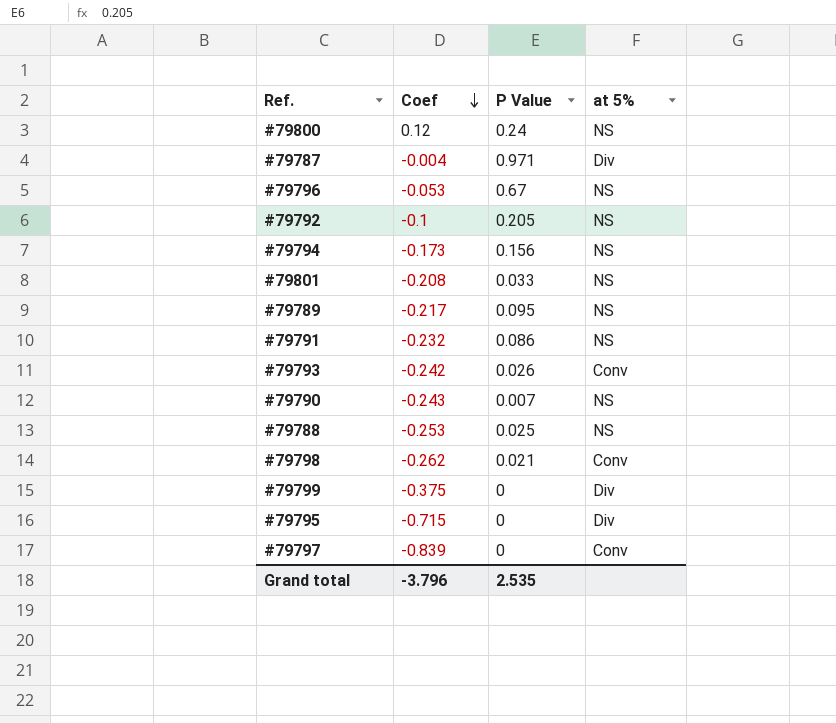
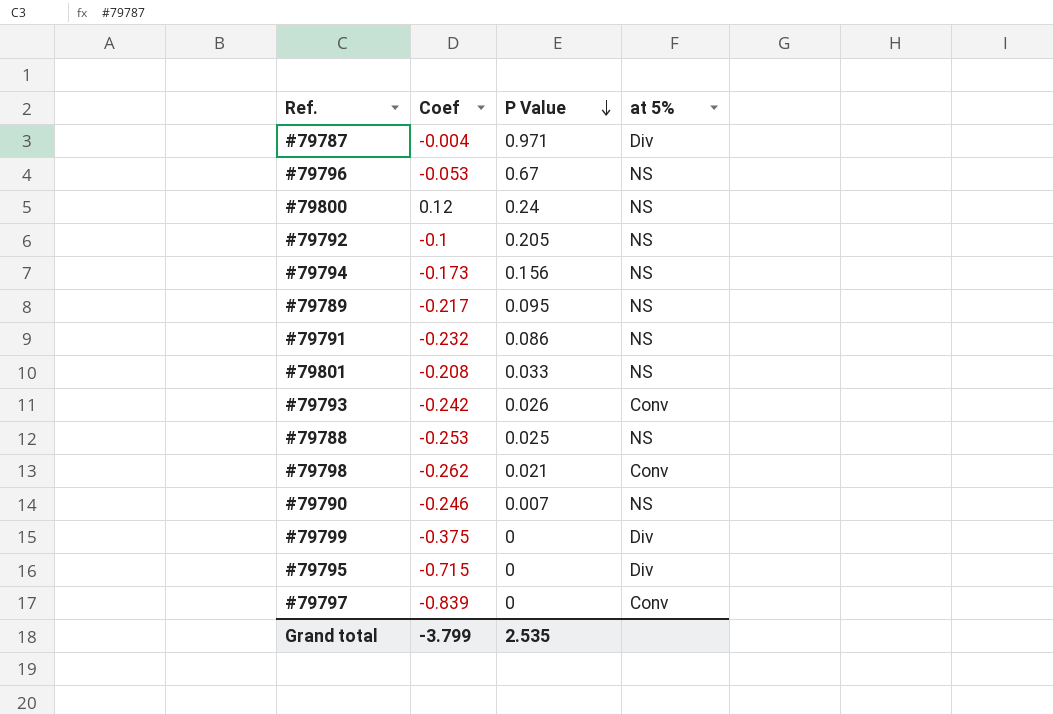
row order: Coef descending -> P Value descending
#79790 | Coef: -0.243 -> -0.246
Grand total | Coef: -3.796 -> -3.799

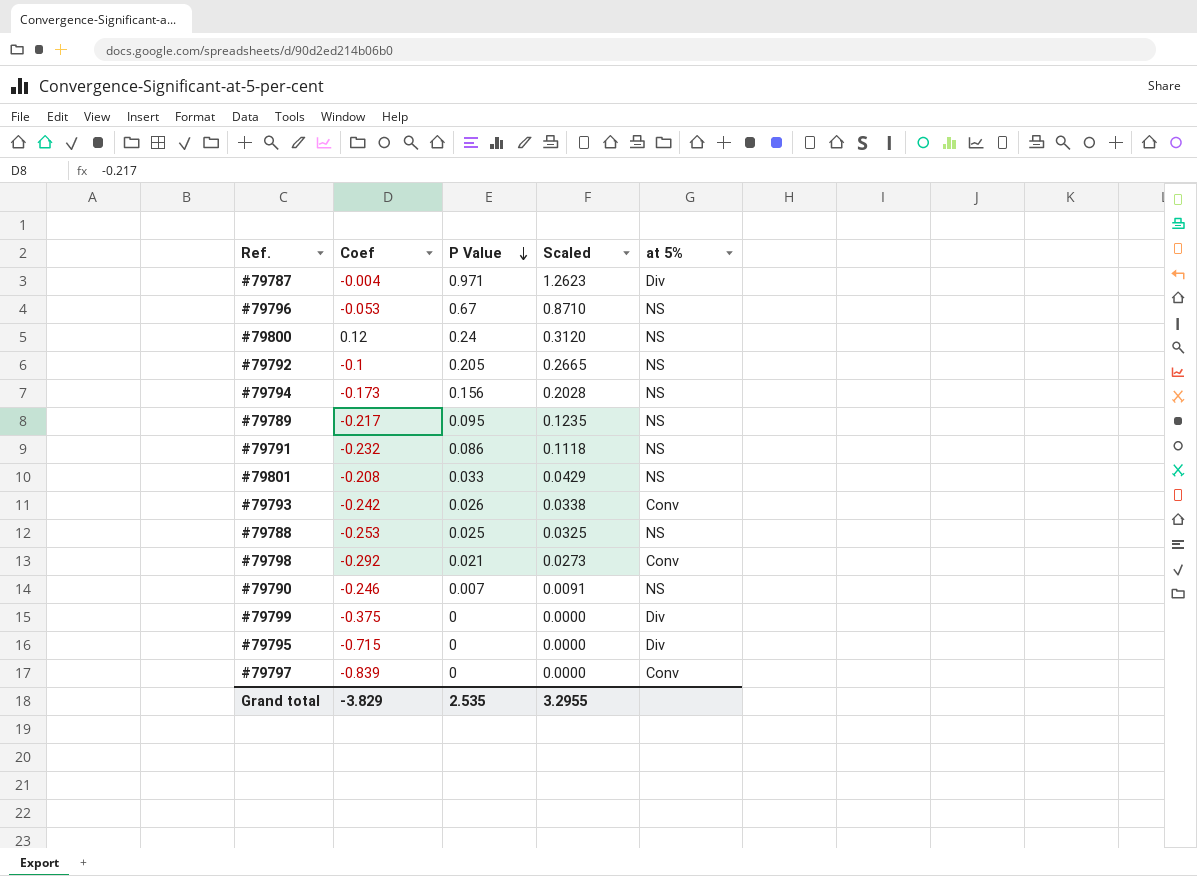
column Scaled | formula: none -> [P Value] * 1.3
#79798 | Coef: -0.262 -> -0.292
Grand total | Coef: -3.799 -> -3.829

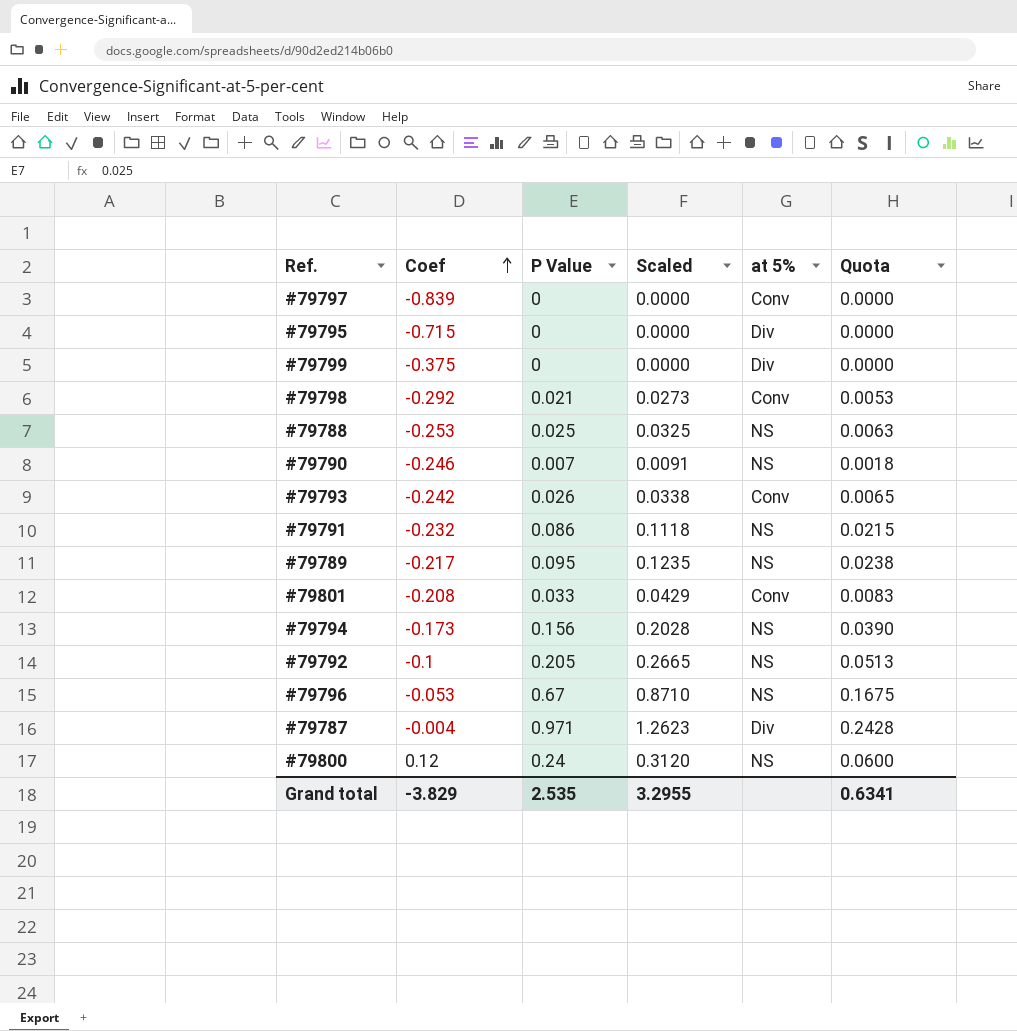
row order: P Value descending -> Coef ascending
column Quota | formula: none -> [P Value] * 0.25
#79801 | at 5%: NS -> Conv

